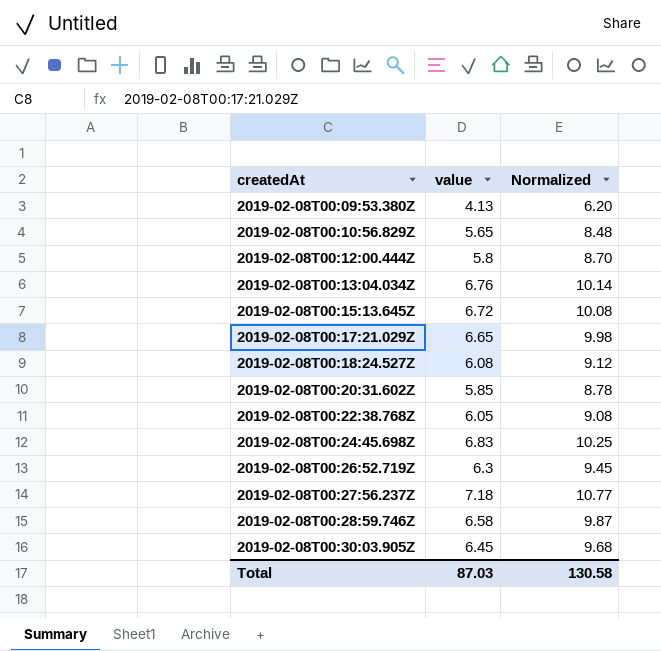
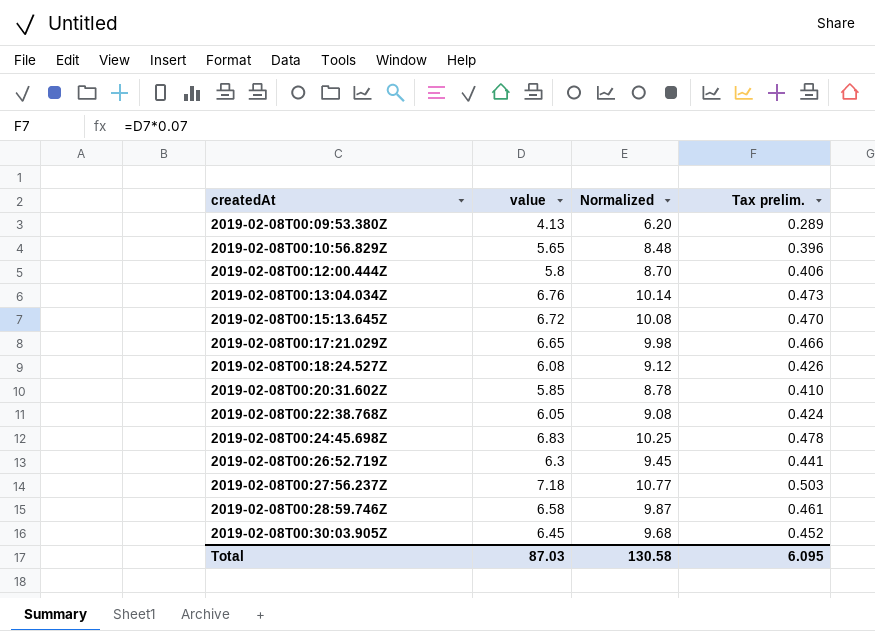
column Tax prelim. | formula: none -> [value] * 0.07

